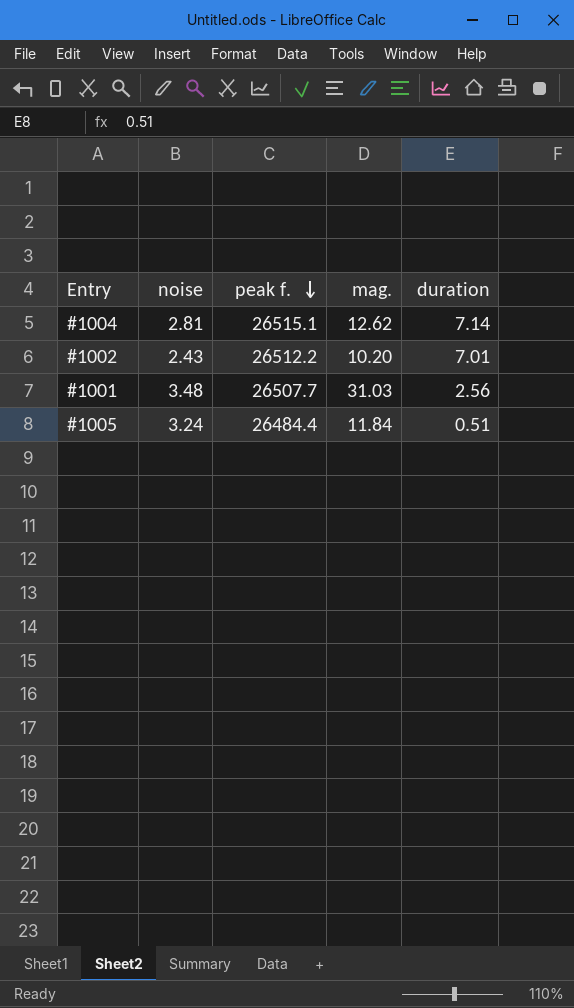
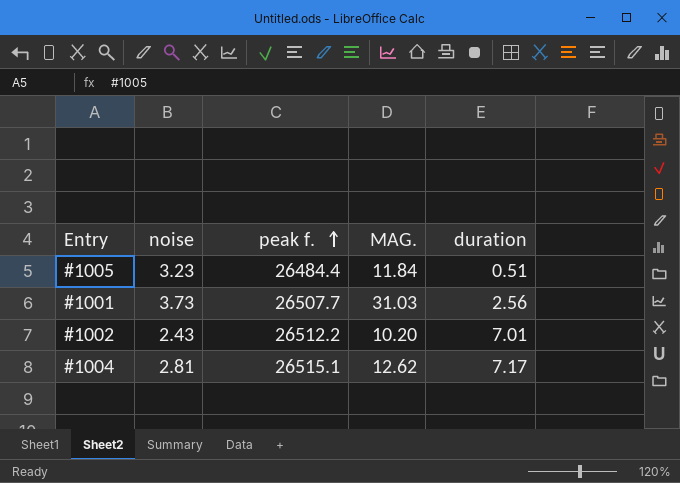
row order: peak f. descending -> peak f. ascending
column name: mag. -> MAG.
#1005 | noise: 3.24 -> 3.23
#1001 | noise: 3.48 -> 3.73
#1004 | duration: 7.14 -> 7.17

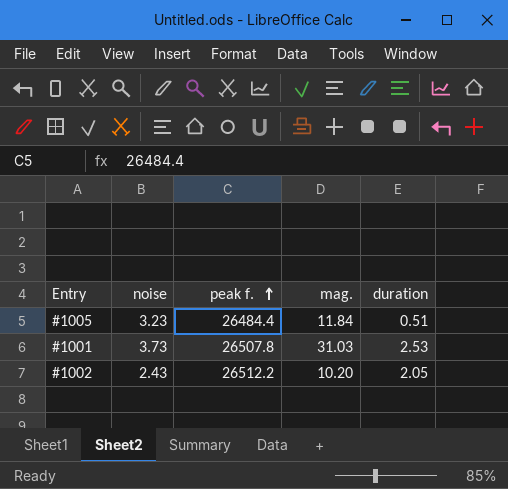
column name: MAG. -> mag.
row #1004: 2.81 | 26515.1 | 12.62 | 7.17 -> none
#1001 | peak f.: 26507.7 -> 26507.8
#1001 | duration: 2.56 -> 2.53
#1002 | duration: 7.01 -> 2.05

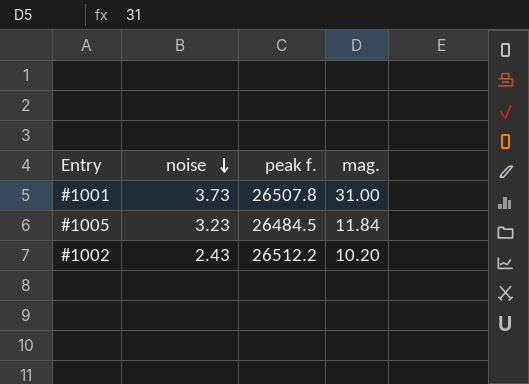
row order: peak f. ascending -> noise descending
column duration | position: 5 -> none
#1001 | mag.: 31.03 -> 31.00
#1005 | peak f.: 26484.4 -> 26484.5

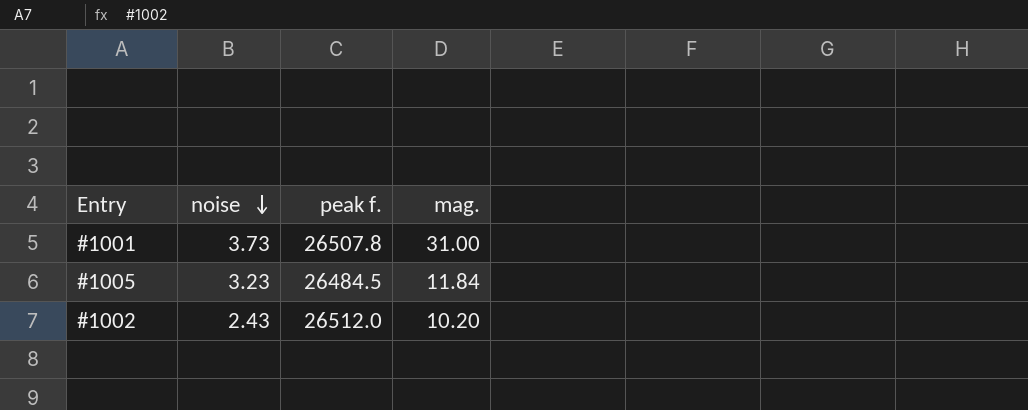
#1002 | peak f.: 26512.2 -> 26512.0

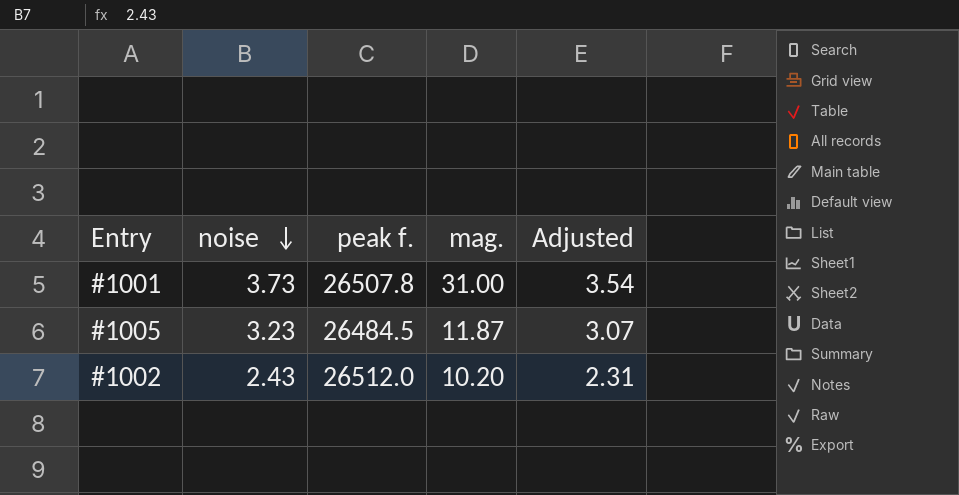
column Adjusted | formula: none -> [noise] * 0.95
#1005 | mag.: 11.84 -> 11.87

